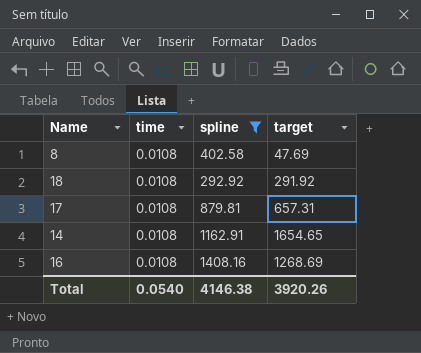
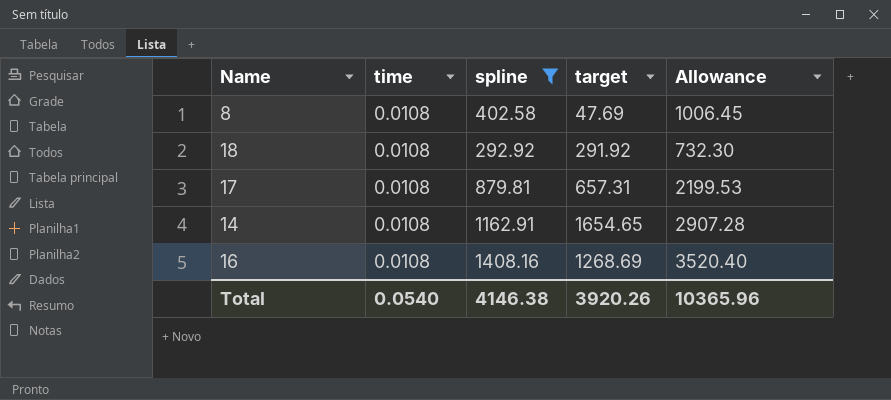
column Allowance | formula: none -> [spline] * 2.5

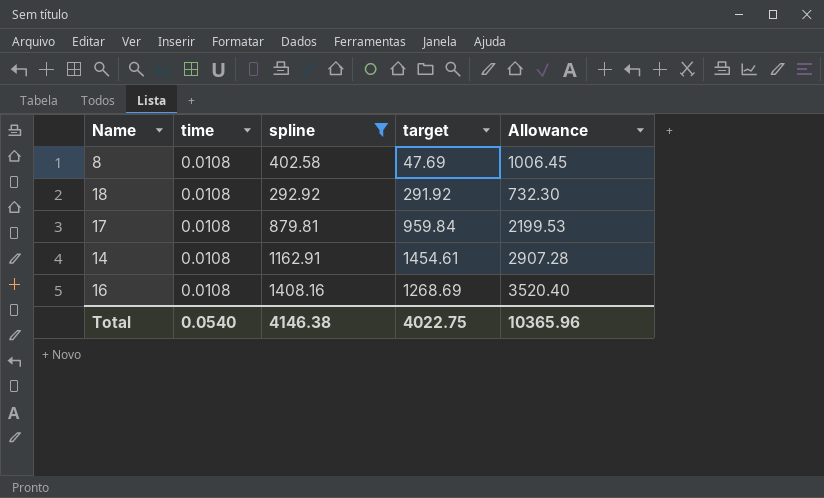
17 | target: 657.31 -> 959.84
14 | target: 1654.65 -> 1454.61
Total | target: 3920.26 -> 4022.75

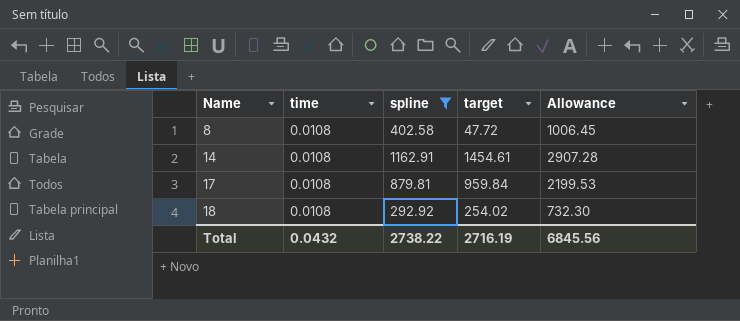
row order: none -> Name ascending
row 16: 0.0108 | 1408.16 | 1268.69 | 3520.40 -> none
8 | target: 47.69 -> 47.72
18 | target: 291.92 -> 254.02
Total | time: 0.0540 -> 0.0432
Total | spline: 4146.38 -> 2738.22
Total | target: 4022.75 -> 2716.19
Total | Allowance: 10365.96 -> 6845.56

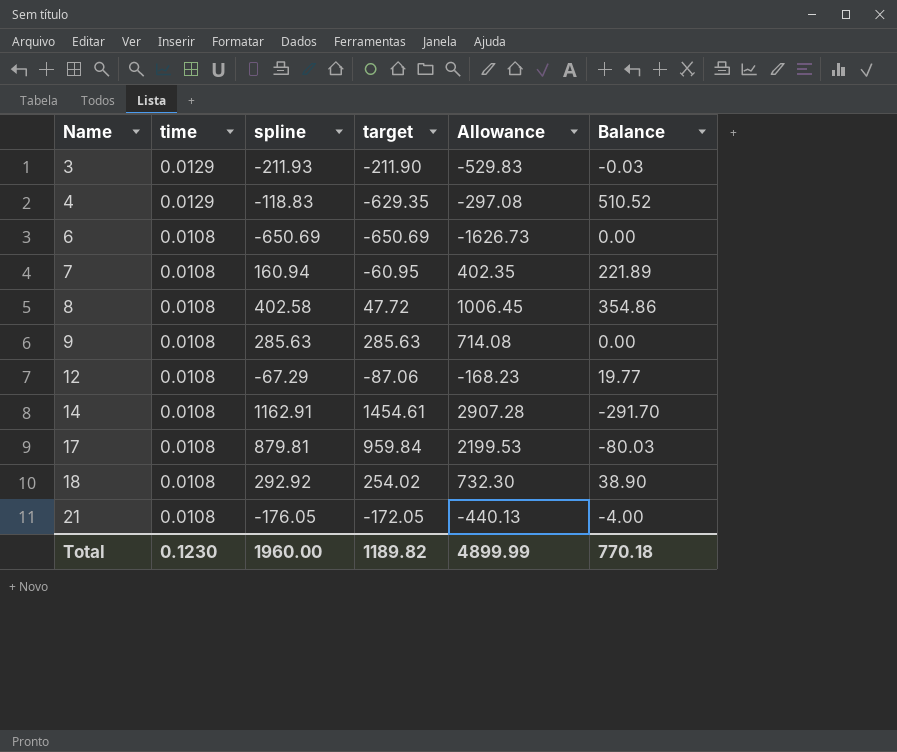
filter: spline >= 292.92 -> none
column Balance | formula: none -> [spline] - [target]
Total | time: 0.0432 -> 0.1230
Total | spline: 2738.22 -> 1960.00
Total | target: 2716.19 -> 1189.82
Total | Allowance: 6845.56 -> 4899.99

